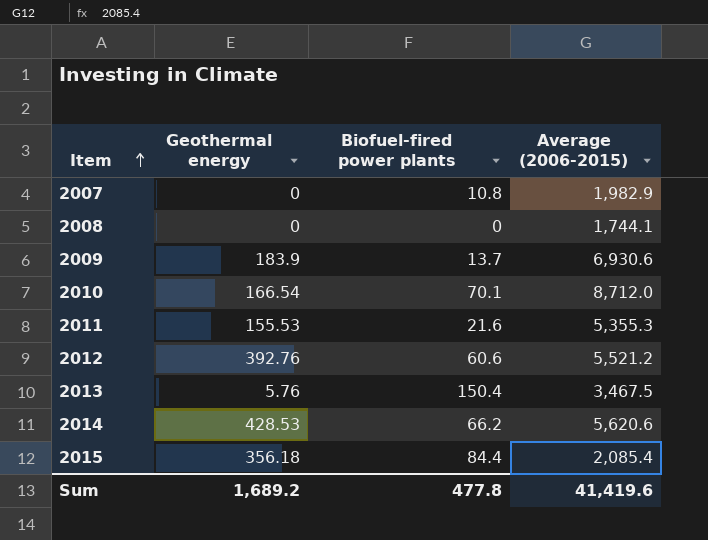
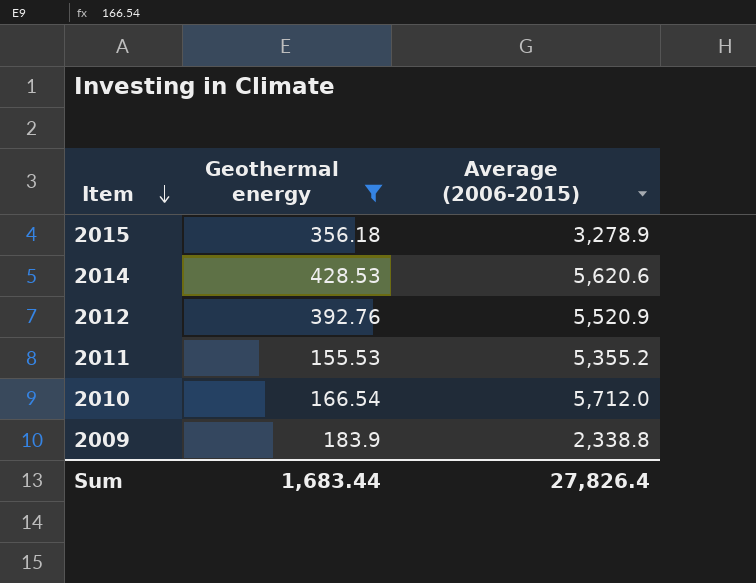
filter: none -> Geothermal energy >= 155.53
row order: Item ascending -> Item descending
column Biofuel-fired power plants | position: 3 -> none
2015 | Average (2006-2015): 2,085.4 -> 3,278.9
2012 | Average (2006-2015): 5,521.2 -> 5,520.9
2011 | Average (2006-2015): 5,355.3 -> 5,355.2
2010 | Average (2006-2015): 8,712.0 -> 5,712.0
2009 | Average (2006-2015): 6,930.6 -> 2,338.8
Sum | Geothermal energy: 1,689.2 -> 1,683.44
Sum | Average (2006-2015): 41,419.6 -> 27,826.4

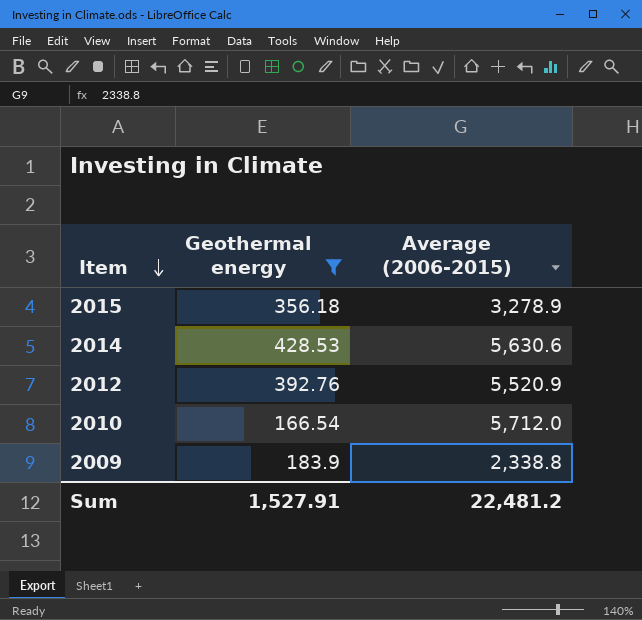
row 2011: 155.53 | 5,355.2 -> none
2014 | Average (2006-2015): 5,620.6 -> 5,630.6
Sum | Geothermal energy: 1,683.44 -> 1,527.91
Sum | Average (2006-2015): 27,826.4 -> 22,481.2

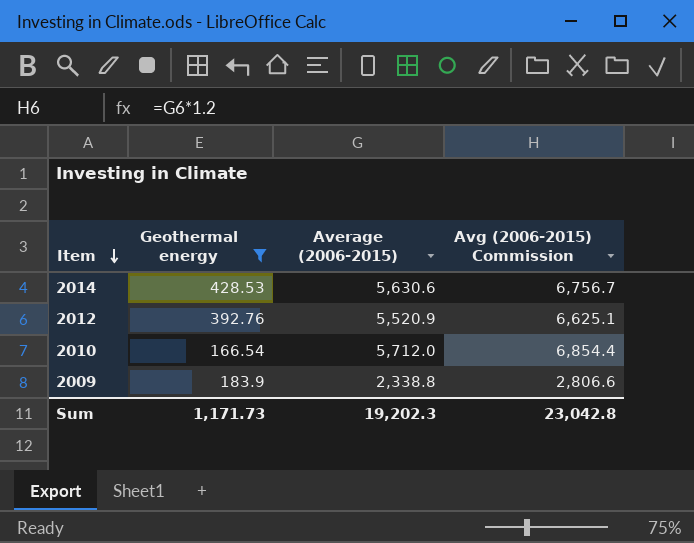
column Avg (2006-2015) Commission | formula: none -> [Average (2006-2015)] * 1.2
row 2015: 356.18 | 3,278.9 -> none
Sum | Geothermal energy: 1,527.91 -> 1,171.73
Sum | Average (2006-2015): 22,481.2 -> 19,202.3

